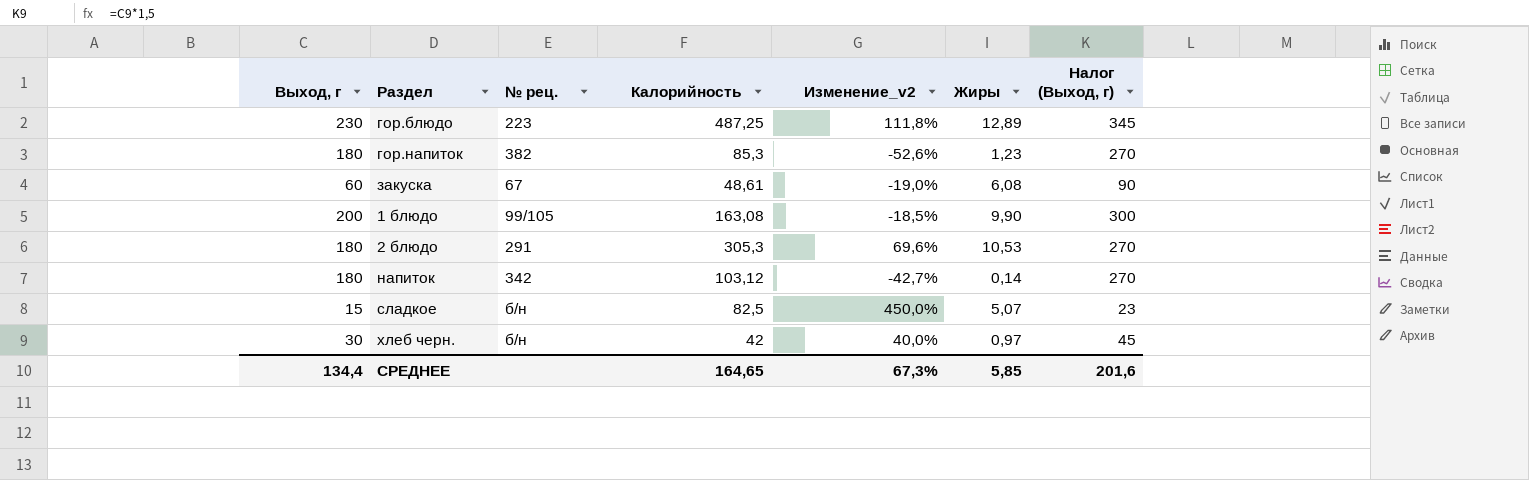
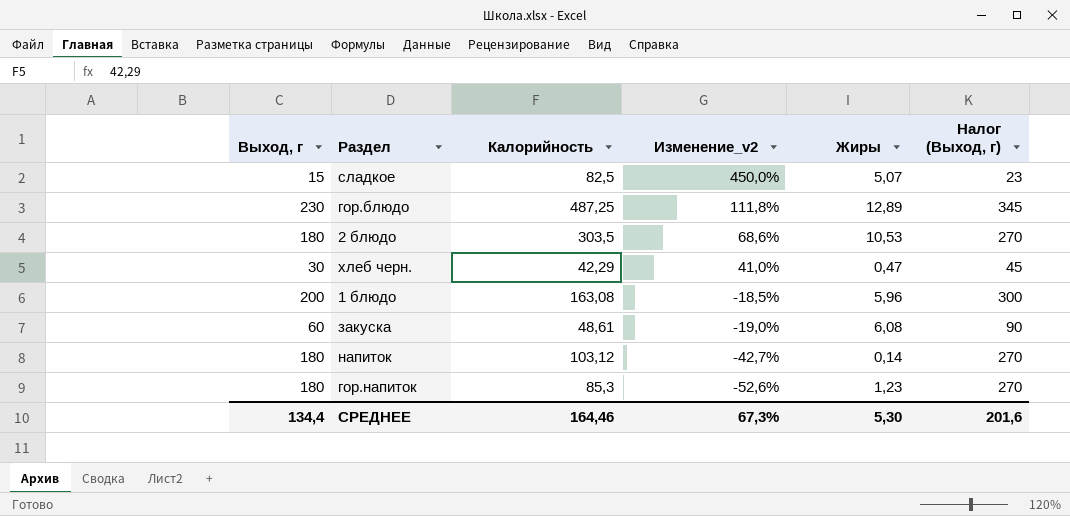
row order: none -> Изменение_v2 descending
column № рец. | position: 3 -> none
2 блюдо | Калорийность: 305,3 -> 303,5
2 блюдо | Изменение_v2: 69,6% -> 68,6%
хлеб черн. | Калорийность: 42 -> 42,29
хлеб черн. | Изменение_v2: 40,0% -> 41,0%
хлеб черн. | Жиры: 0,97 -> 0,47
1 блюдо | Жиры: 9,90 -> 5,96
СРЕДНЕЕ | Калорийность: 164,65 -> 164,46
СРЕДНЕЕ | Жиры: 5,85 -> 5,30

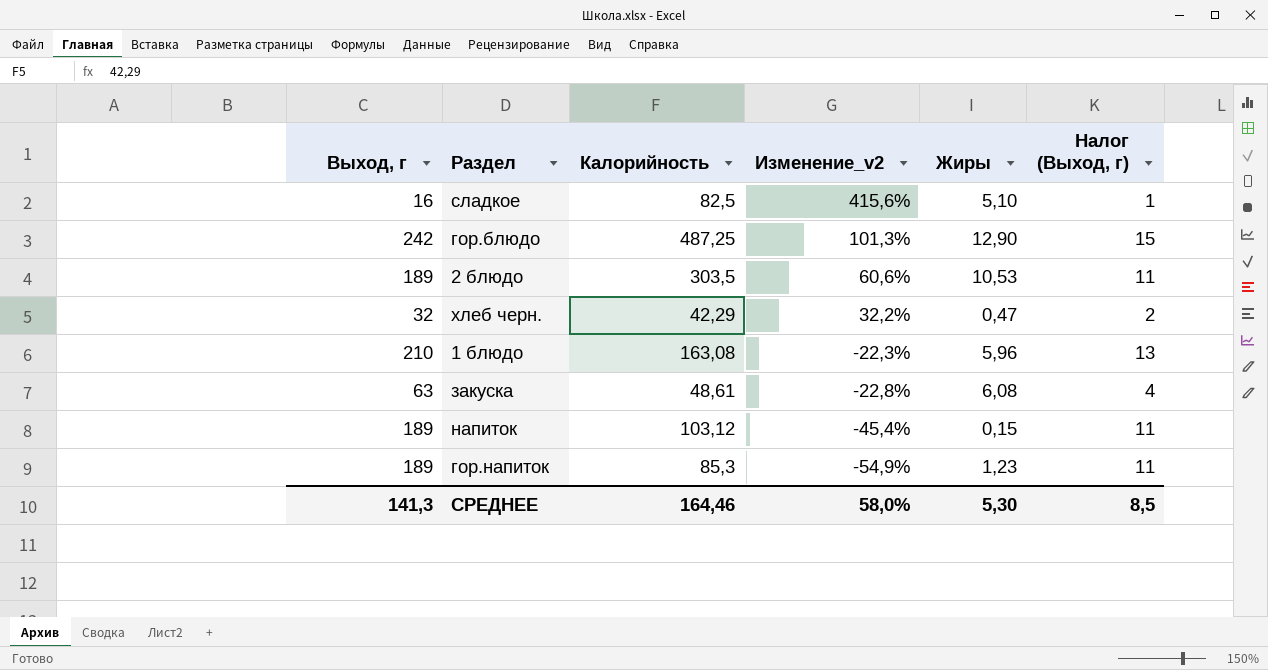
column Налог (Выход, г) | formula: [Выход, г] * 1,5 -> [Выход, г] * 0,06
сладкое | Выход, г: 15 -> 16
сладкое | Изменение_v2: 450,0% -> 415,6%
сладкое | Жиры: 5,07 -> 5,10
гор.блюдо | Выход, г: 230 -> 242
гор.блюдо | Изменение_v2: 111,8% -> 101,3%
гор.блюдо | Жиры: 12,89 -> 12,90
2 блюдо | Выход, г: 180 -> 189
2 блюдо | Изменение_v2: 68,6% -> 60,6%
хлеб черн. | Выход, г: 30 -> 32
хлеб черн. | Изменение_v2: 41,0% -> 32,2%
1 блюдо | Выход, г: 200 -> 210
1 блюдо | Изменение_v2: -18,5% -> -22,3%
закуска | Выход, г: 60 -> 63
закуска | Изменение_v2: -19,0% -> -22,8%
напиток | Выход, г: 180 -> 189
напиток | Изменение_v2: -42,7% -> -45,4%
напиток | Жиры: 0,14 -> 0,15
гор.напиток | Выход, г: 180 -> 189
гор.напиток | Изменение_v2: -52,6% -> -54,9%
СРЕДНЕЕ | Выход, г: 134,4 -> 141,3
СРЕДНЕЕ | Изменение_v2: 67,3% -> 58,0%
СРЕДНЕЕ | Налог (Выход, г): 201,6 -> 8,5

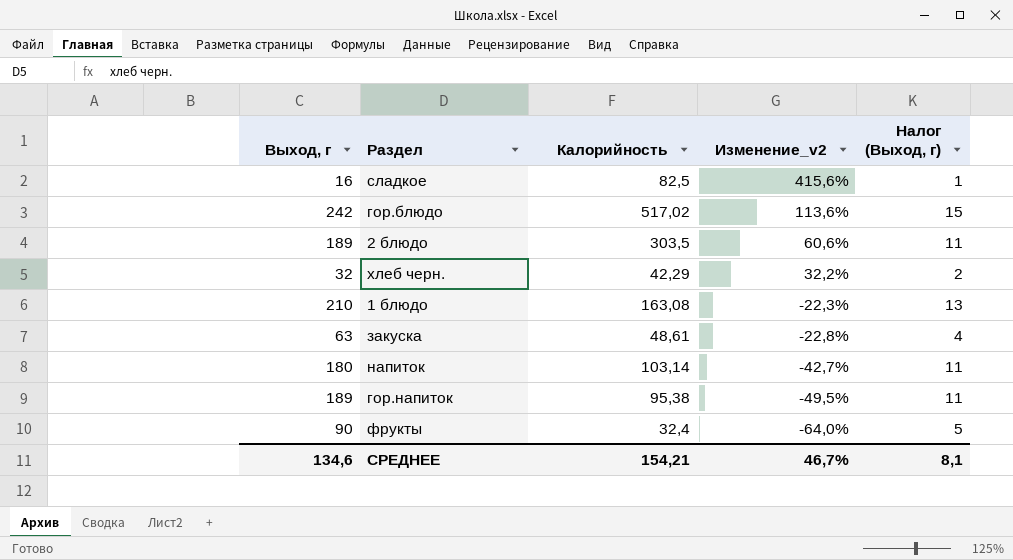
column Жиры | position: 5 -> none
гор.блюдо | Калорийность: 487,25 -> 517,02
гор.блюдо | Изменение_v2: 101,3% -> 113,6%
напиток | Выход, г: 189 -> 180
напиток | Калорийность: 103,12 -> 103,14
напиток | Изменение_v2: -45,4% -> -42,7%
гор.напиток | Калорийность: 85,3 -> 95,38
гор.напиток | Изменение_v2: -54,9% -> -49,5%
row фрукты: none -> 90 | 32,4 | -64,0% | 5
СРЕДНЕЕ | Выход, г: 141,3 -> 134,6
СРЕДНЕЕ | Калорийность: 164,46 -> 154,21
СРЕДНЕЕ | Изменение_v2: 58,0% -> 46,7%
СРЕДНЕЕ | Налог (Выход, г): 8,5 -> 8,1

